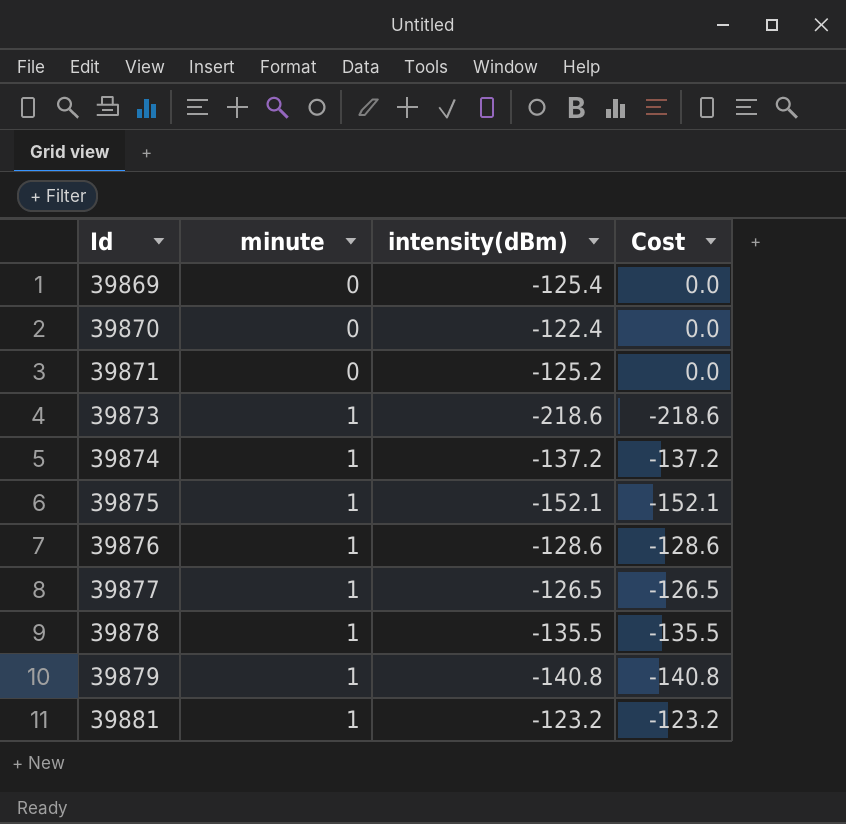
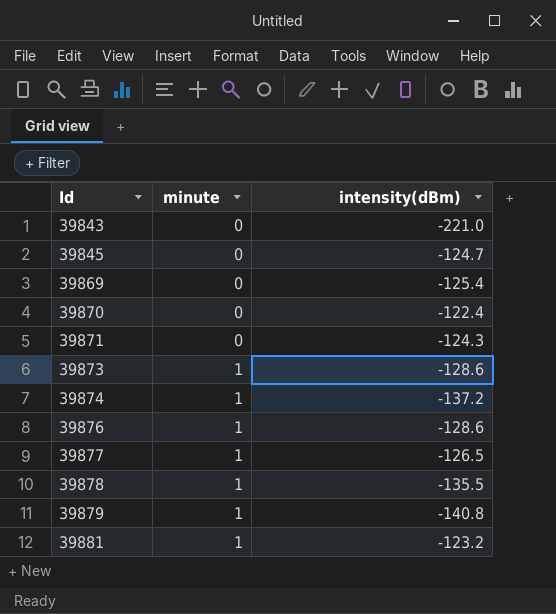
column Cost | formula: [minute] * [intensity(dBm)] -> none
row 39875: 1 | -152.1 | -152.1 -> none
row 39843: none -> 0 | -221.0
row 39845: none -> 0 | -124.7
39871 | intensity(dBm): -125.2 -> -124.3
39873 | intensity(dBm): -218.6 -> -128.6

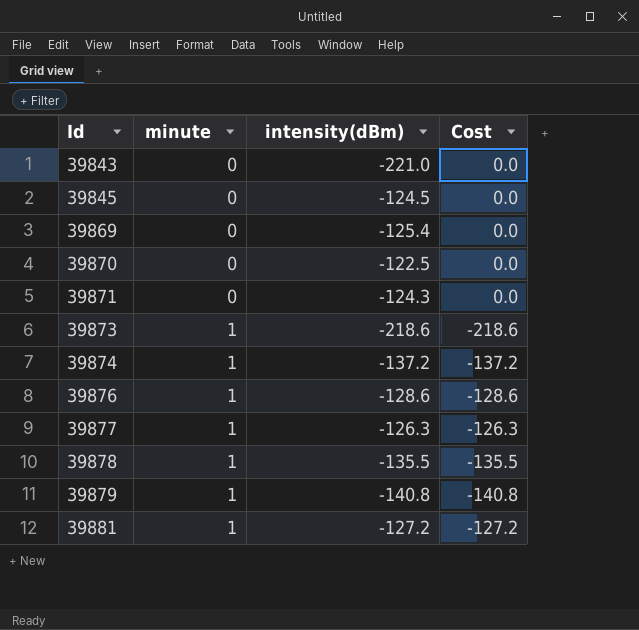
column Cost | formula: none -> [minute] * [intensity(dBm)]
39845 | intensity(dBm): -124.7 -> -124.5
39870 | intensity(dBm): -122.4 -> -122.5
39873 | intensity(dBm): -128.6 -> -218.6
39877 | intensity(dBm): -126.5 -> -126.3
39881 | intensity(dBm): -123.2 -> -127.2

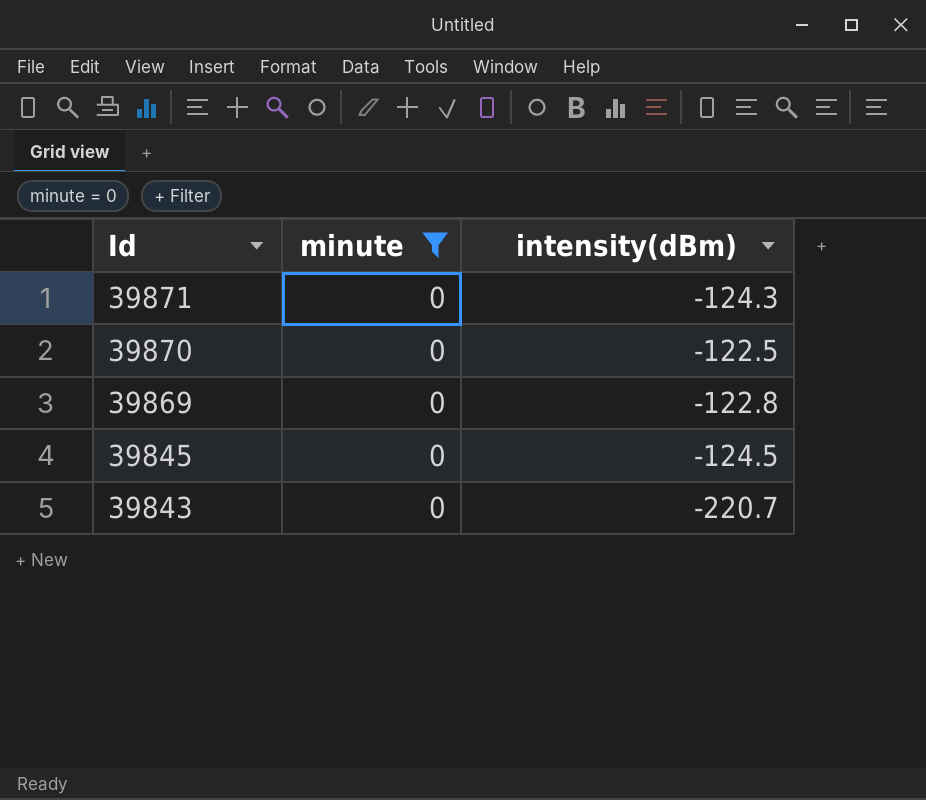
filter: none -> minute = 0
row order: Id ascending -> Id descending
column Cost | formula: [minute] * [intensity(dBm)] -> none
39869 | intensity(dBm): -125.4 -> -122.8
39843 | intensity(dBm): -221.0 -> -220.7

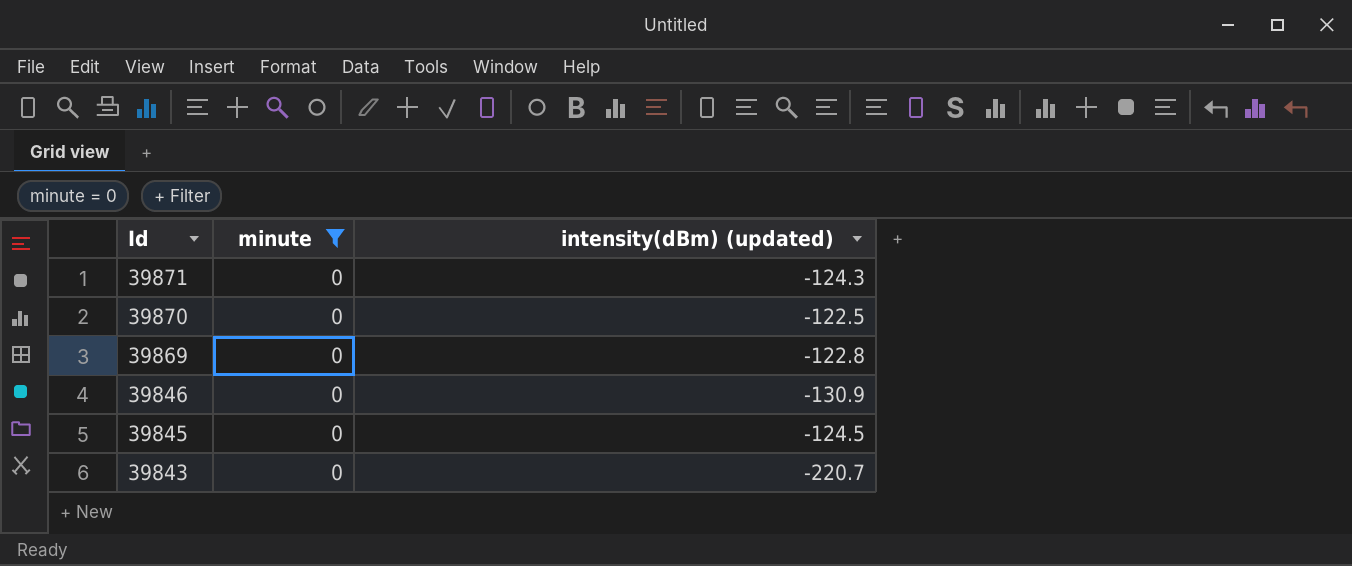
column name: intensity(dBm) -> intensity(dBm) (updated)
row 39846: none -> 0 | -130.9

